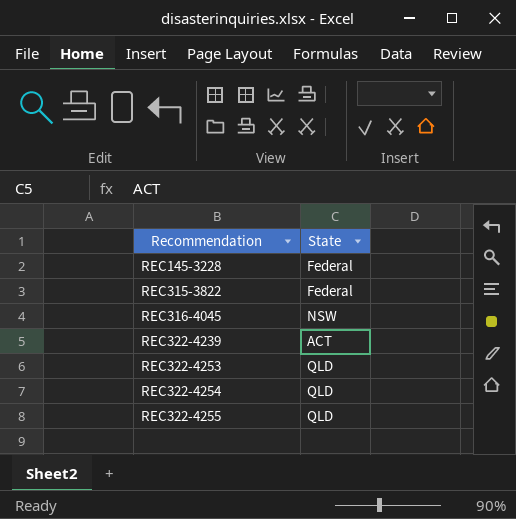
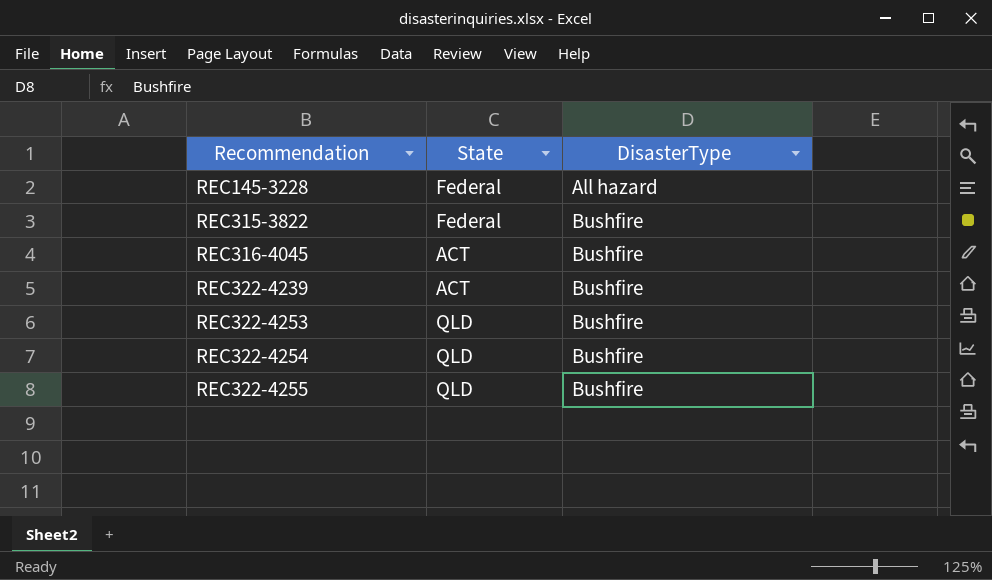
column DisasterType | position: none -> 3
REC316-4045 | State: NSW -> ACT

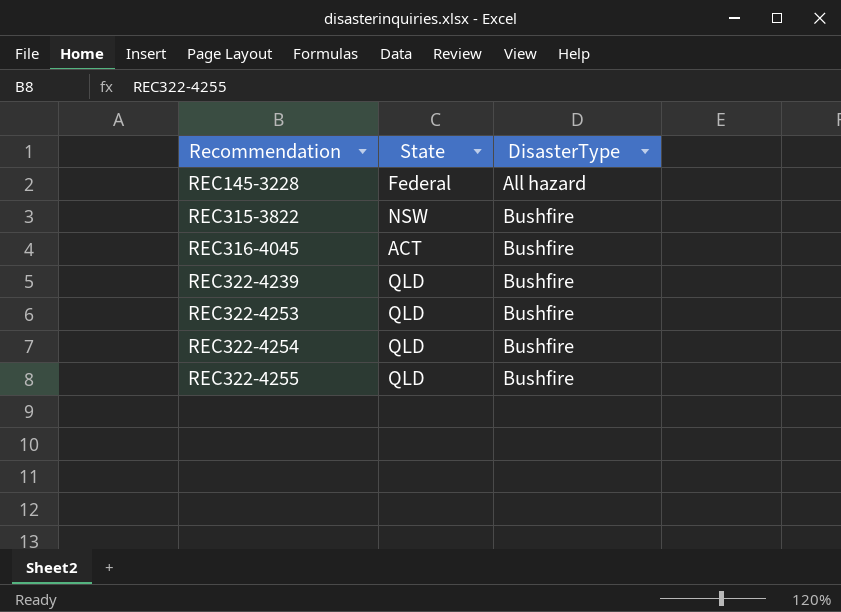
REC315-3822 | State: Federal -> NSW
REC322-4239 | State: ACT -> QLD

